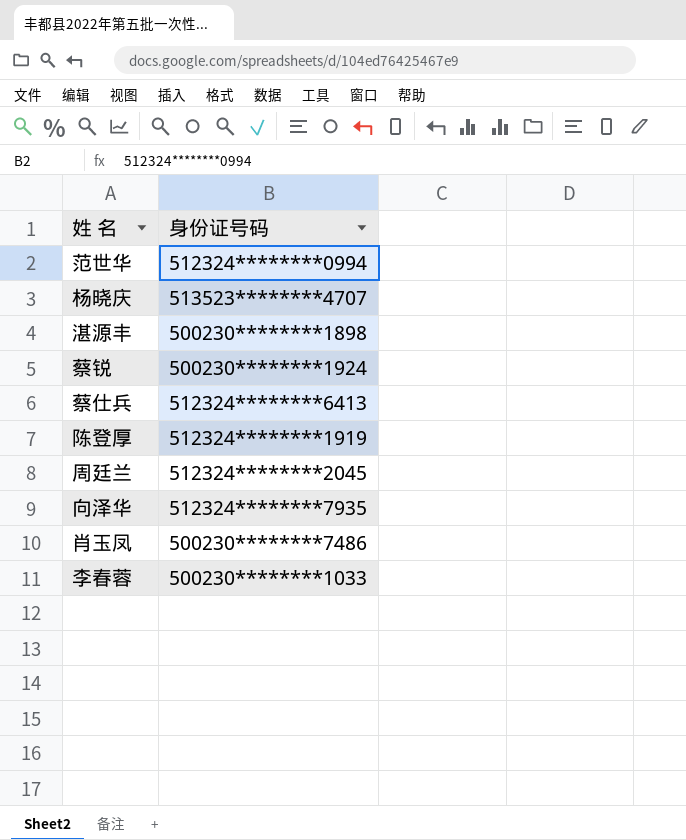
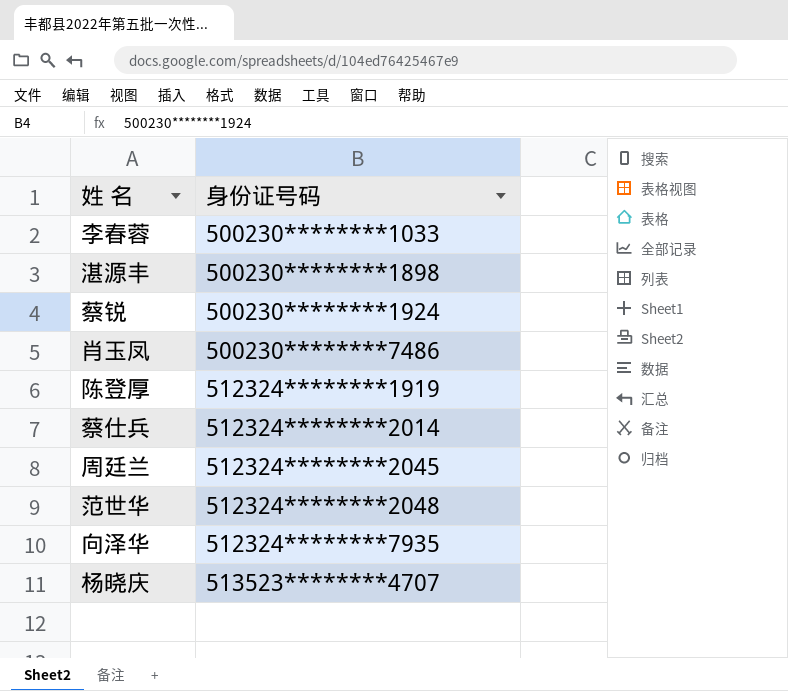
row order: none -> 身份证号码 ascending
蔡仕兵 | 身份证号码: 512324********6413 -> 512324********2014
范世华 | 身份证号码: 512324********0994 -> 512324********2048

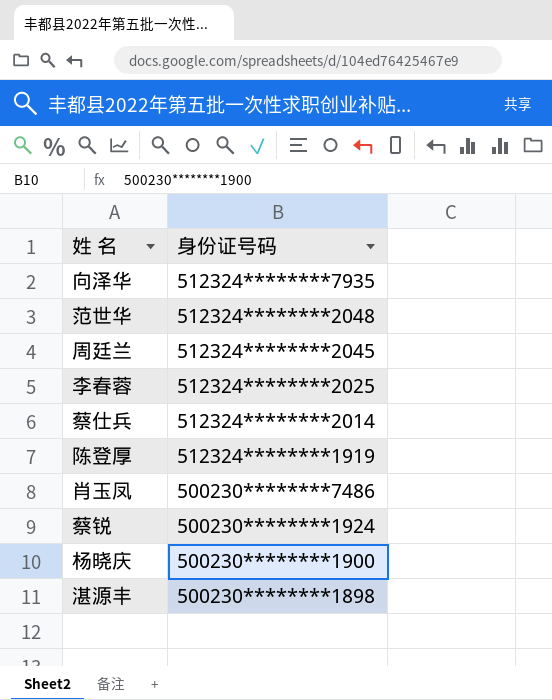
row order: 身份证号码 ascending -> 身份证号码 descending
李春蓉 | 身份证号码: 500230********1033 -> 512324********2025
杨晓庆 | 身份证号码: 513523********4707 -> 500230********1900

